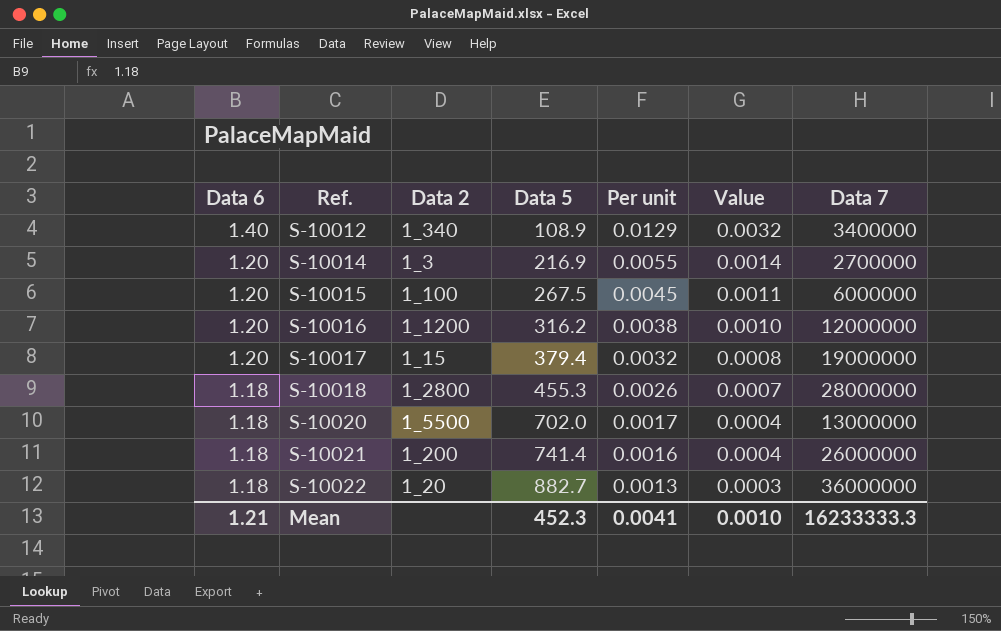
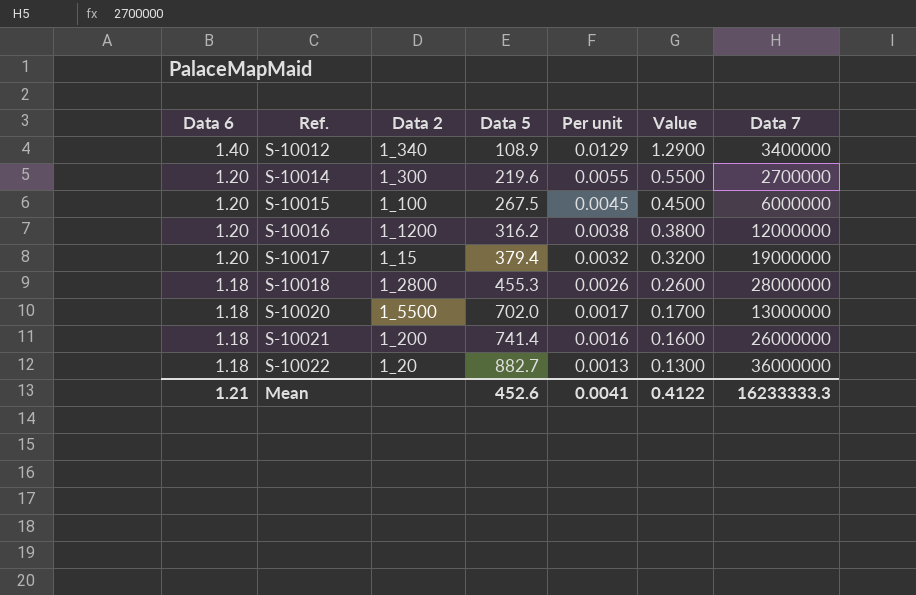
column Value | formula: [Per unit] * 0.25 -> [Per unit] * 100
S-10014 | Data 2: 1_3 -> 1_300
S-10014 | Data 5: 216.9 -> 219.6
Mean | Data 5: 452.3 -> 452.6
Mean | Value: 0.0010 -> 0.4122

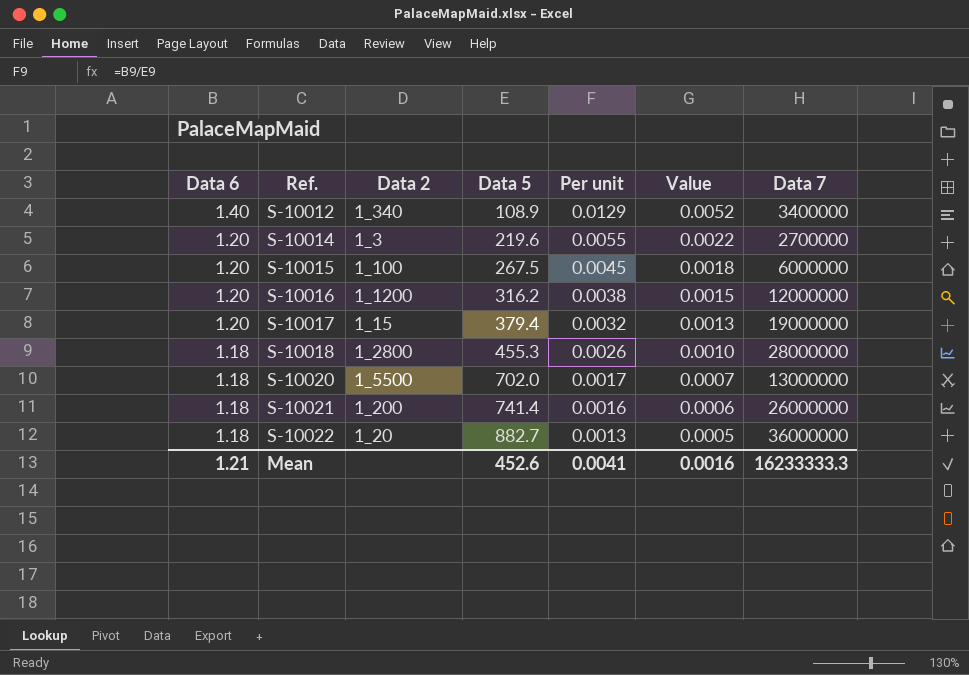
column Value | formula: [Per unit] * 100 -> [Per unit] * 0.4
S-10014 | Data 2: 1_300 -> 1_3
Mean | Value: 0.4122 -> 0.0016

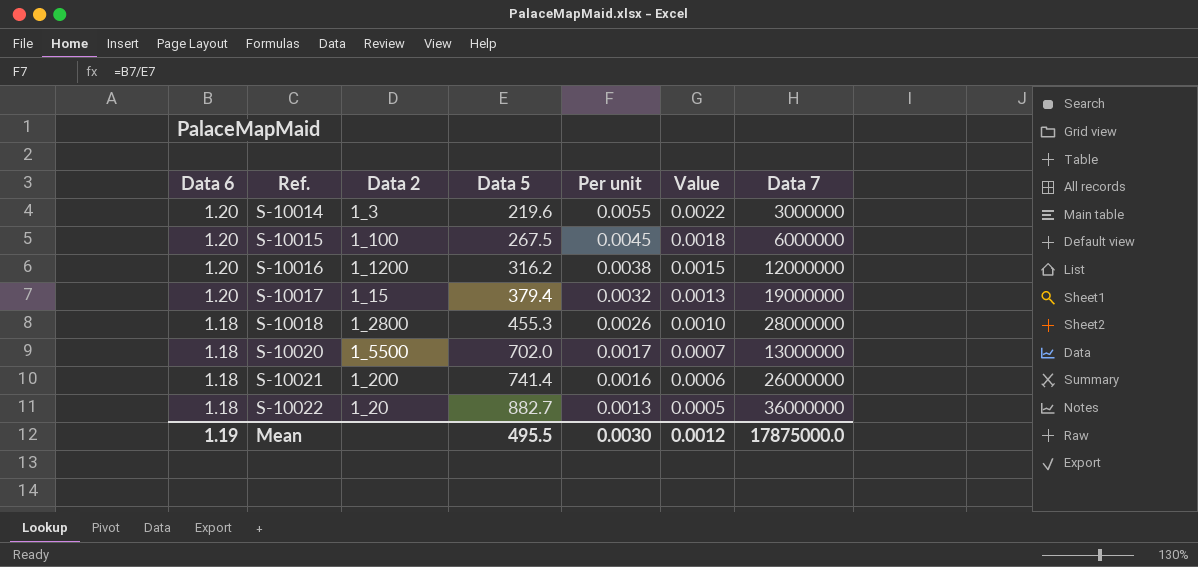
row S-10012: 1.40 | 1_340 | 108.9 | 0.0129 | 0.0052 | 3400000 -> none
S-10014 | Data 7: 2700000 -> 3000000
Mean | Data 6: 1.21 -> 1.19
Mean | Data 5: 452.6 -> 495.5
Mean | Per unit: 0.0041 -> 0.0030
Mean | Value: 0.0016 -> 0.0012
Mean | Data 7: 16233333.3 -> 17875000.0

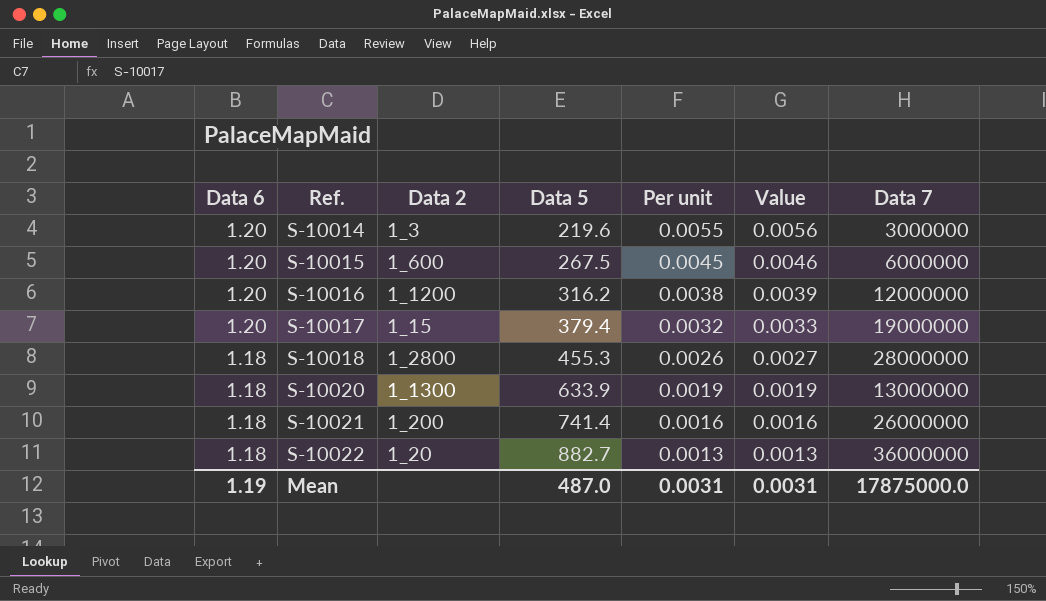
column Value | formula: [Per unit] * 0.4 -> [Per unit] * 1.02
S-10015 | Data 2: 1_100 -> 1_600
S-10020 | Data 2: 1_5500 -> 1_1300
S-10020 | Data 5: 702.0 -> 633.9
S-10020 | Per unit: 0.0017 -> 0.0019
Mean | Data 5: 495.5 -> 487.0
Mean | Per unit: 0.0030 -> 0.0031
Mean | Value: 0.0012 -> 0.0031

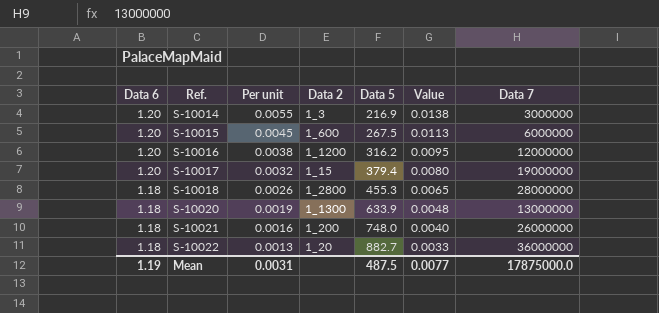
column Per unit | position: 5 -> 3
column Value | formula: [Per unit] * 1.02 -> [Per unit] * 2.5
S-10014 | Data 5: 219.6 -> 216.9
S-10021 | Data 5: 741.4 -> 748.0
Mean | Data 5: 487.0 -> 487.5
Mean | Value: 0.0031 -> 0.0077

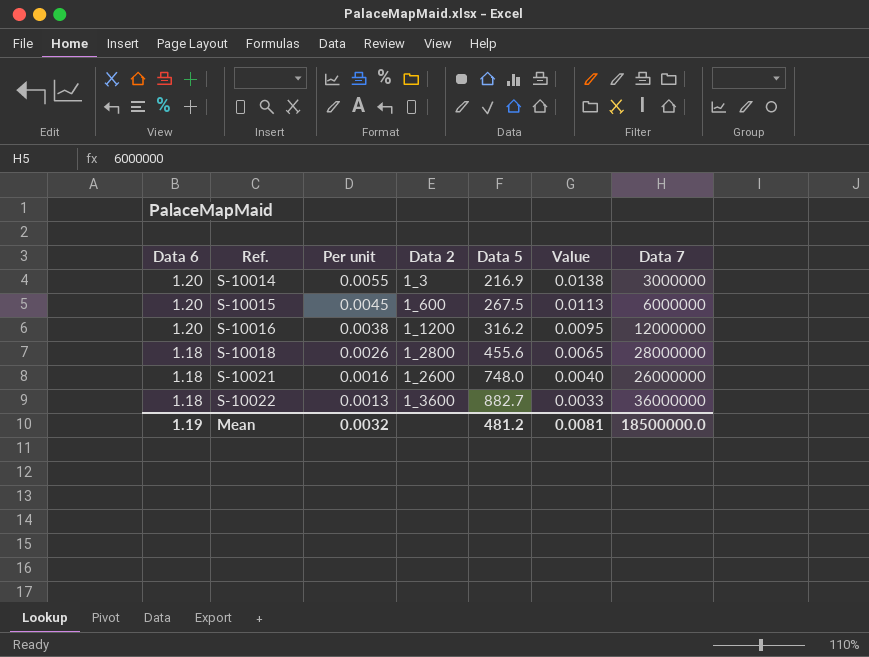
row S-10017: 1.20 | 0.0032 | 1_15 | 379.4 | 0.0080 | 19000000 -> none
row S-10020: 1.18 | 0.0019 | 1_1300 | 633.9 | 0.0048 | 13000000 -> none
S-10018 | Data 5: 455.3 -> 455.6
S-10021 | Data 2: 1_200 -> 1_2600
S-10022 | Data 2: 1_20 -> 1_3600
Mean | Per unit: 0.0031 -> 0.0032
Mean | Data 5: 487.5 -> 481.2
Mean | Value: 0.0077 -> 0.0081
Mean | Data 7: 17875000.0 -> 18500000.0

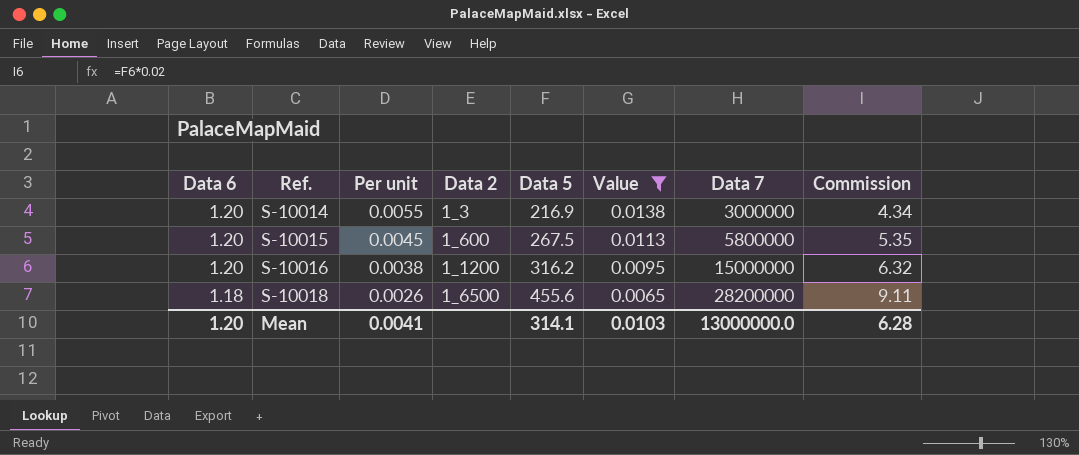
filter: none -> Value >= 0.0065
column Commission | formula: none -> [Data 5] * 0.02
S-10015 | Data 7: 6000000 -> 5800000
S-10016 | Data 7: 12000000 -> 15000000
S-10018 | Data 2: 1_2800 -> 1_6500
S-10018 | Data 7: 28000000 -> 28200000
Mean | Data 6: 1.19 -> 1.20
Mean | Per unit: 0.0032 -> 0.0041
Mean | Data 5: 481.2 -> 314.1
Mean | Value: 0.0081 -> 0.0103
Mean | Data 7: 18500000.0 -> 13000000.0

